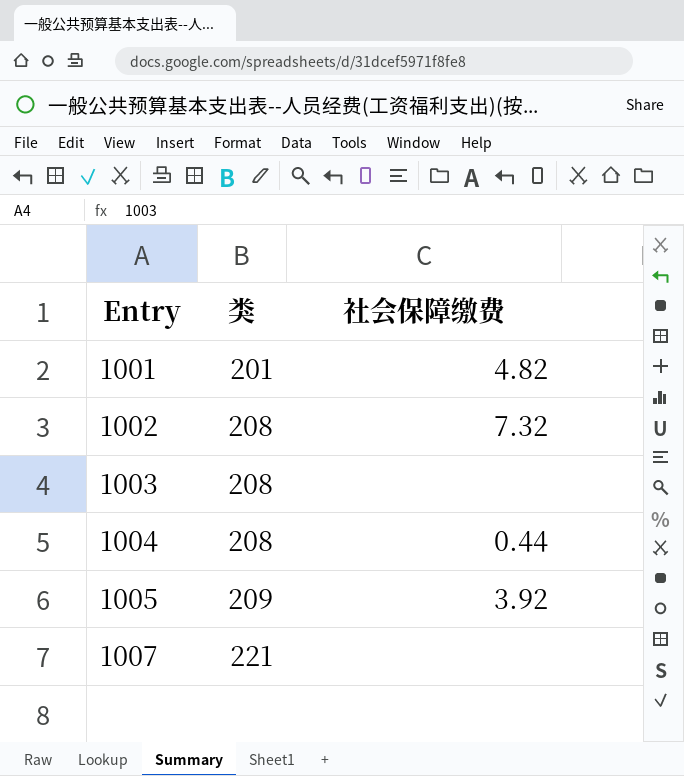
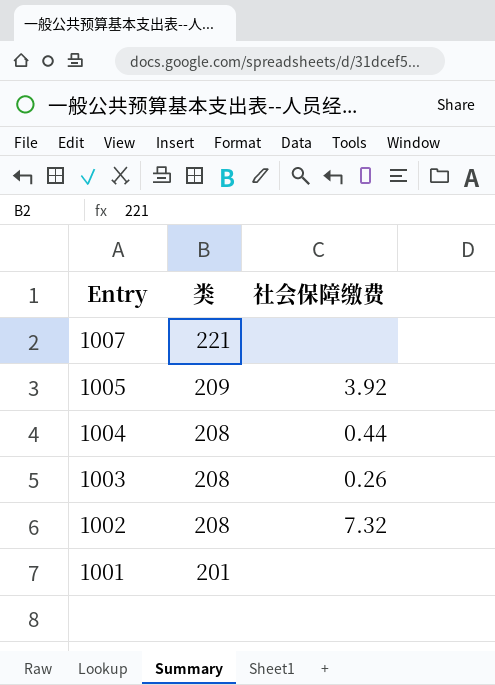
row order: Entry ascending -> Entry descending
1003 | 社会保障缴费: none -> 0.26
1001 | 社会保障缴费: 4.82 -> none

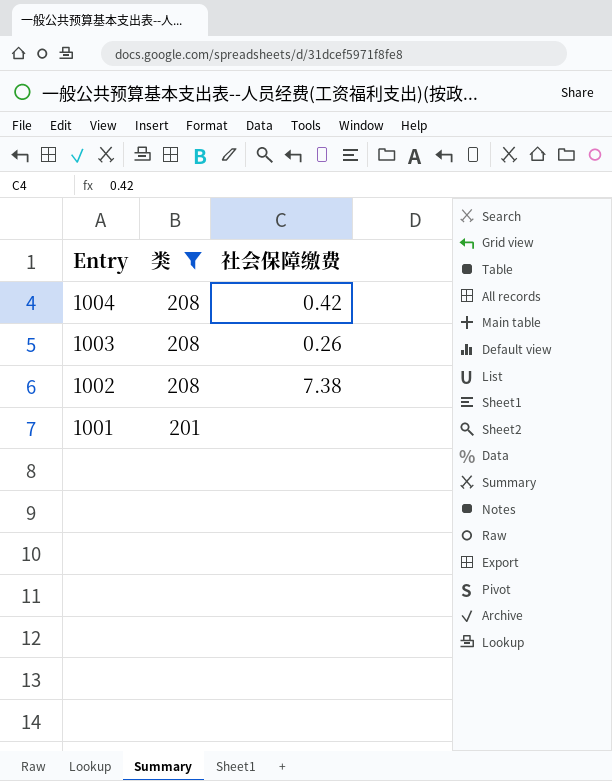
filter: none -> 类 <= 208
1004 | 社会保障缴费: 0.44 -> 0.42
1002 | 社会保障缴费: 7.32 -> 7.38

